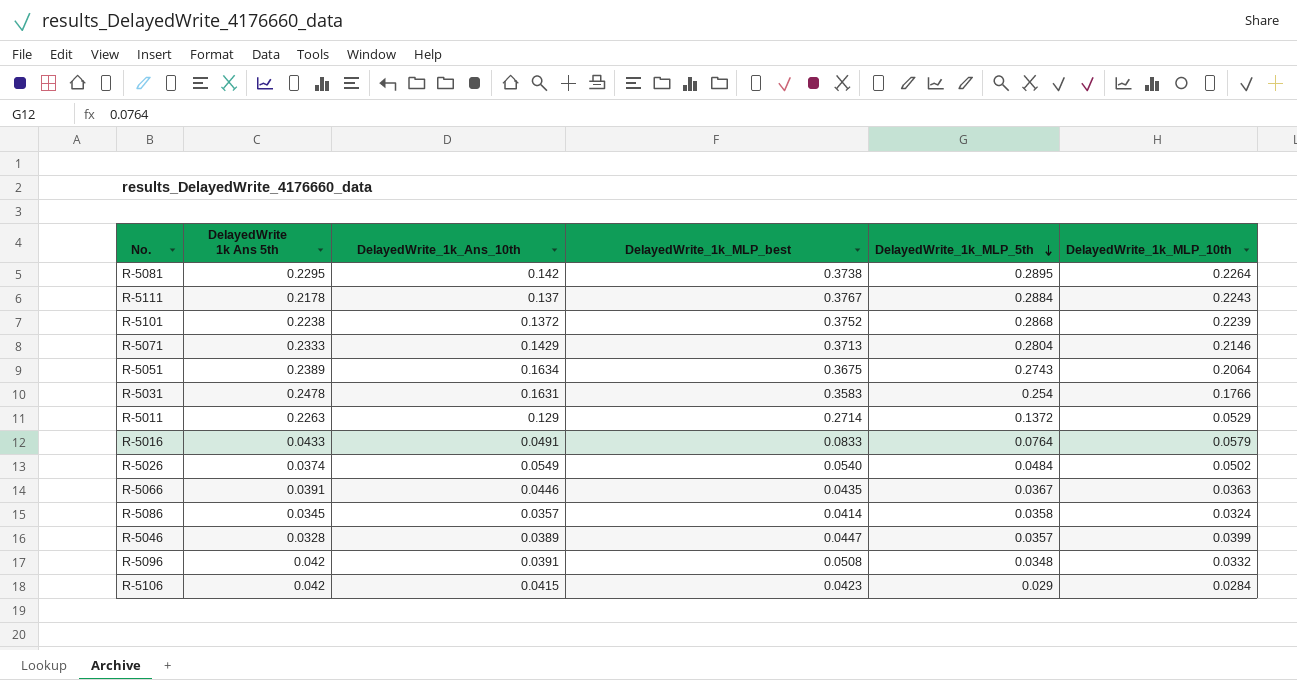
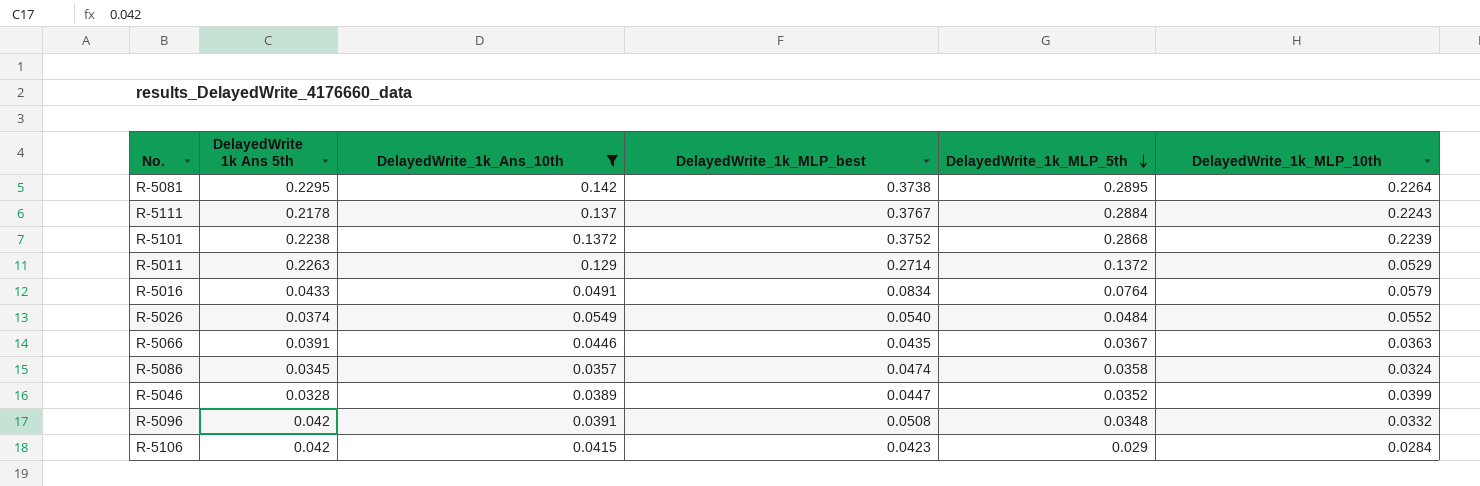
filter: none -> DelayedWrite_1k_Ans_10th <= 0.142
R-5016 | DelayedWrite_1k_MLP_best: 0.0833 -> 0.0834
R-5026 | DelayedWrite_1k_MLP_10th: 0.0502 -> 0.0552
R-5086 | DelayedWrite_1k_MLP_best: 0.0414 -> 0.0474
R-5046 | DelayedWrite_1k_MLP_5th: 0.0357 -> 0.0352

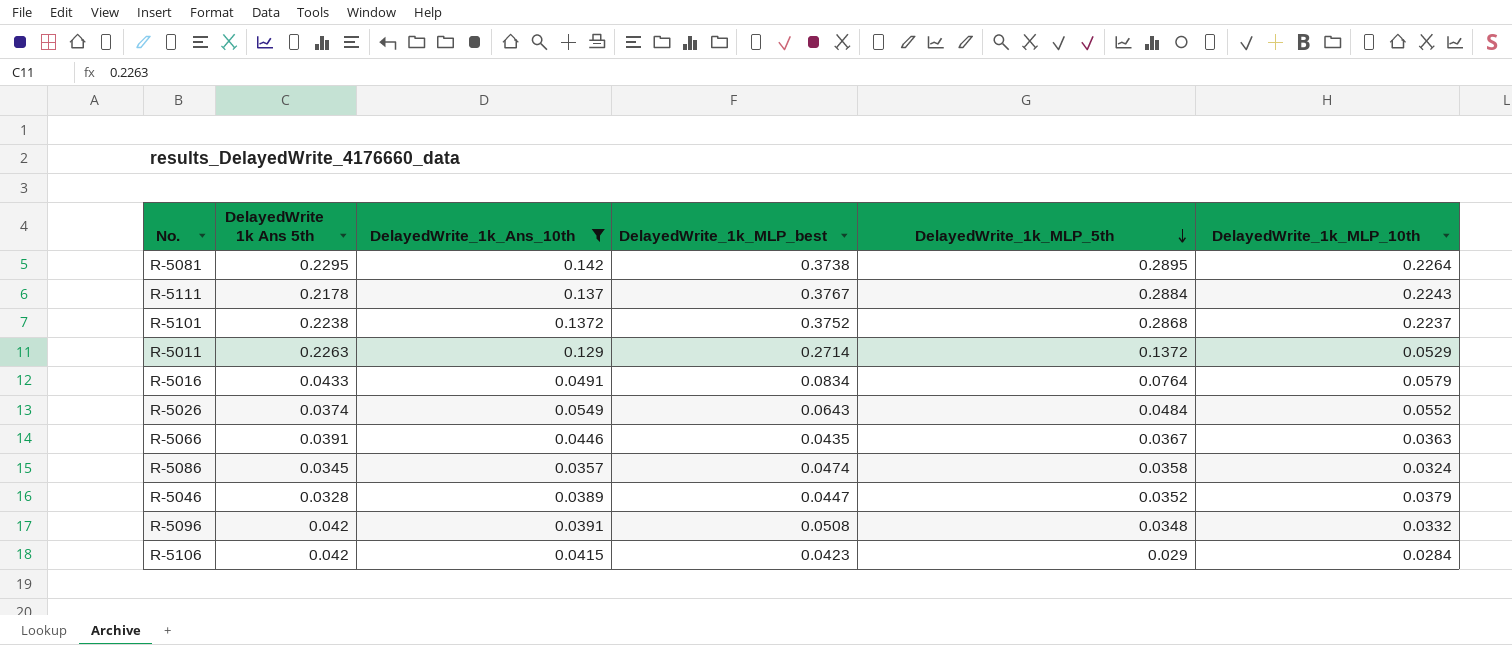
R-5101 | DelayedWrite_1k_MLP_10th: 0.2239 -> 0.2237
R-5026 | DelayedWrite_1k_MLP_best: 0.0540 -> 0.0643
R-5046 | DelayedWrite_1k_MLP_10th: 0.0399 -> 0.0379

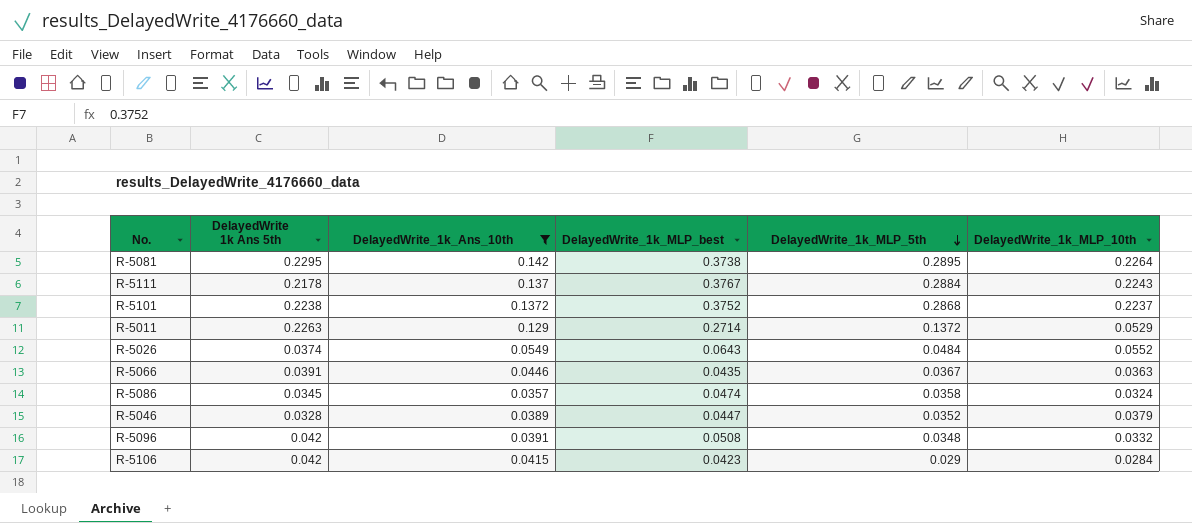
row R-5016: 0.0433 | 0.0491 | 0.0834 | 0.0764 | 0.0579 -> none

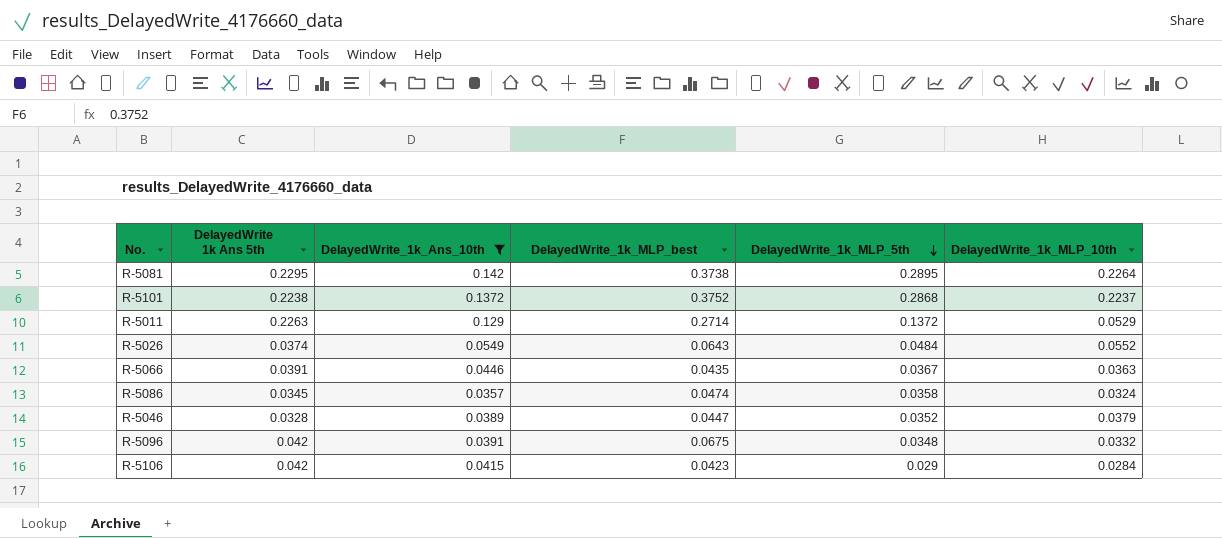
row R-5111: 0.2178 | 0.137 | 0.3767 | 0.2884 | 0.2243 -> none
R-5096 | DelayedWrite_1k_MLP_best: 0.0508 -> 0.0675

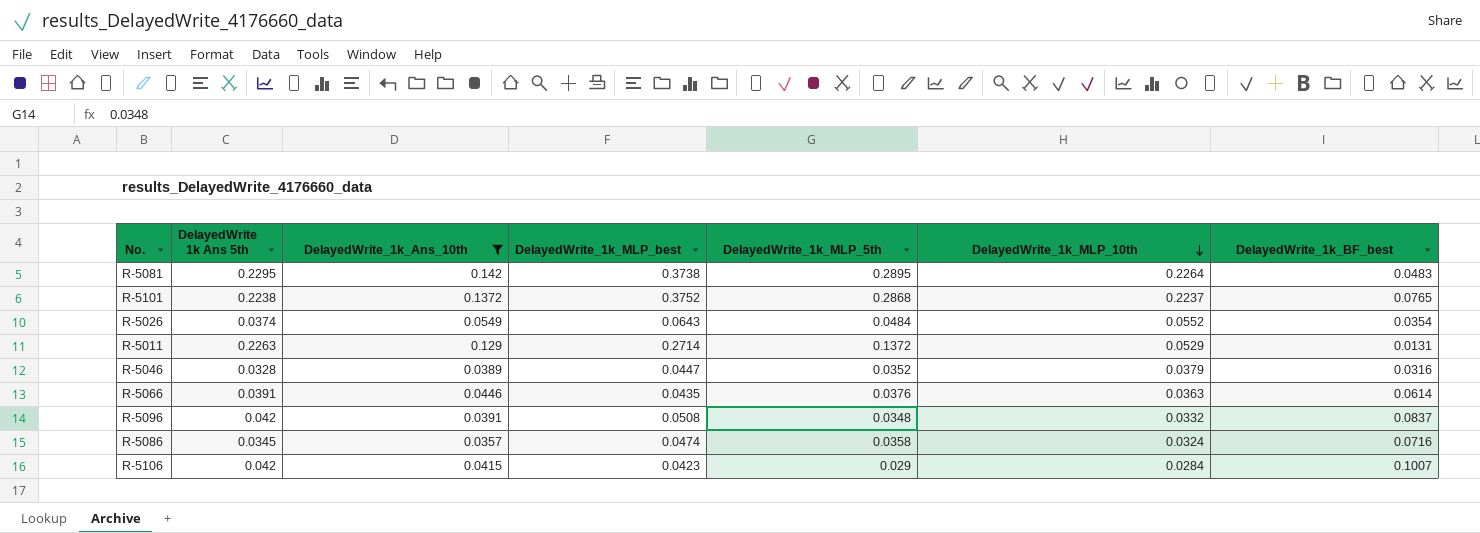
row order: DelayedWrite_1k_MLP_5th descending -> DelayedWrite_1k_MLP_10th descending
column DelayedWrite_1k_BF_best | position: none -> 7
R-5066 | DelayedWrite_1k_MLP_5th: 0.0367 -> 0.0376
R-5096 | DelayedWrite_1k_MLP_best: 0.0675 -> 0.0508

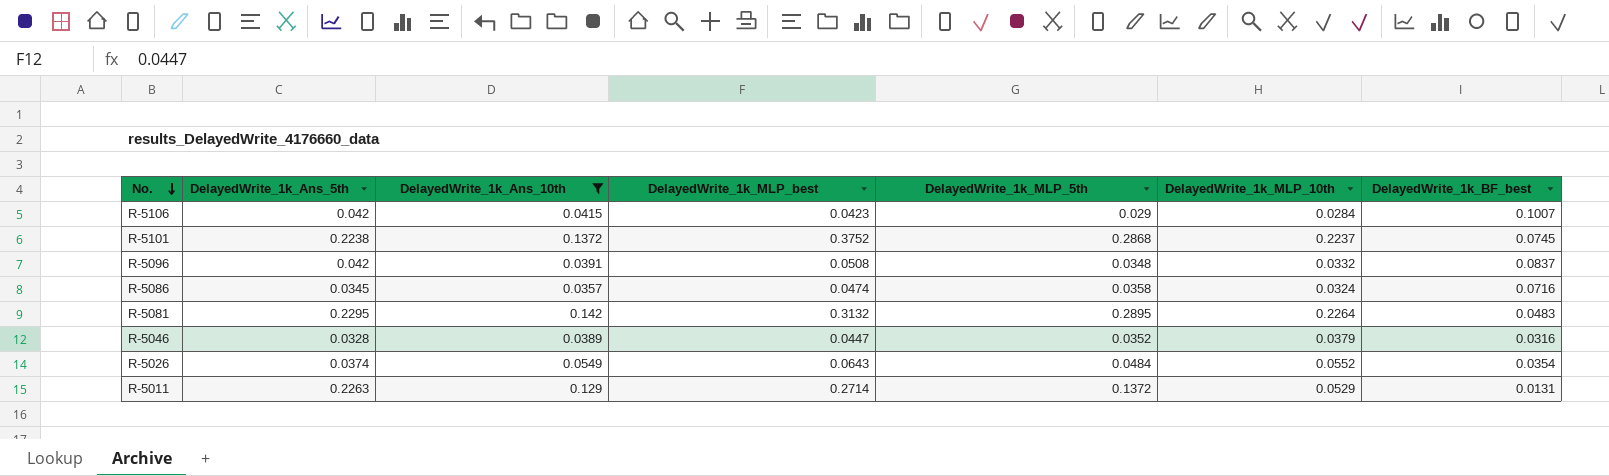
row order: DelayedWrite_1k_MLP_10th descending -> No. descending
column name: DelayedWrite 1k Ans 5th -> DelayedWrite_1k_Ans_5th
row R-5066: 0.0391 | 0.0446 | 0.0435 | 0.0376 | 0.0363 | 0.0614 -> none
R-5101 | DelayedWrite_1k_BF_best: 0.0765 -> 0.0745
R-5081 | DelayedWrite_1k_MLP_best: 0.3738 -> 0.3132

